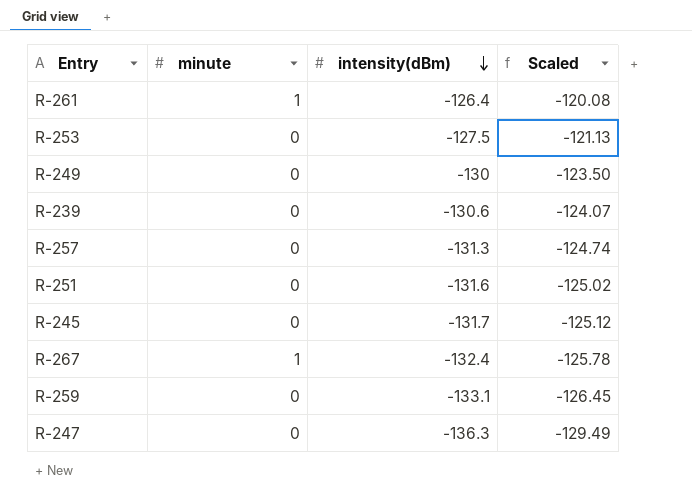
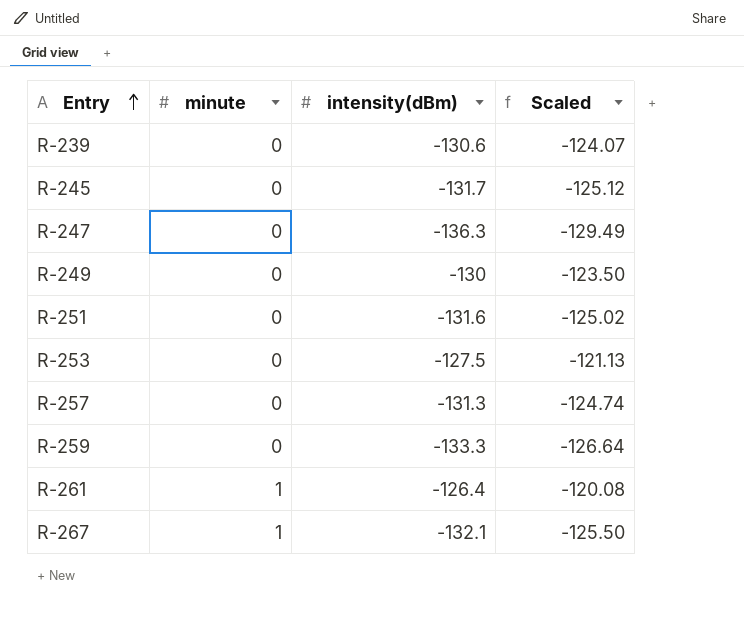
row order: intensity(dBm) descending -> Entry ascending
R-259 | intensity(dBm): -133.1 -> -133.3
R-259 | Scaled: -126.45 -> -126.64
R-267 | intensity(dBm): -132.4 -> -132.1
R-267 | Scaled: -125.78 -> -125.50

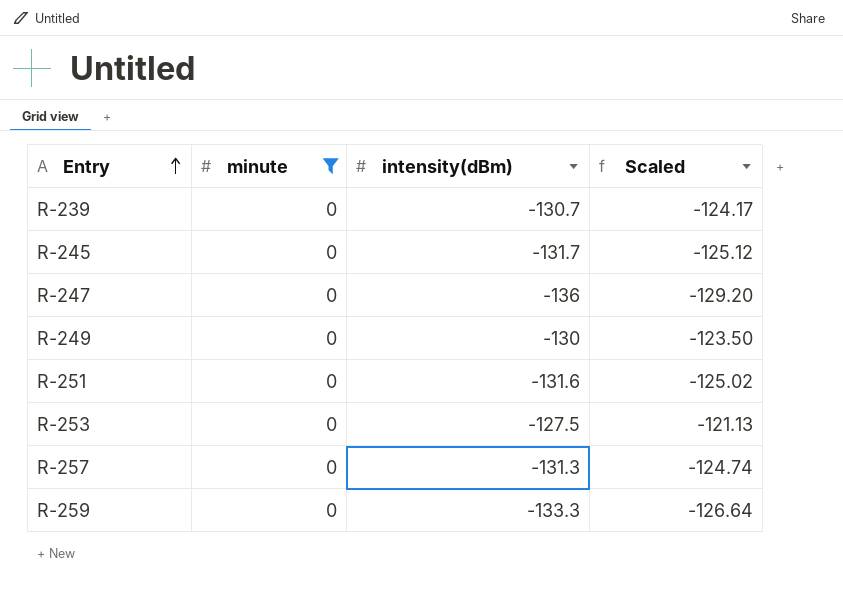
filter: none -> minute = 0
R-239 | intensity(dBm): -130.6 -> -130.7
R-239 | Scaled: -124.07 -> -124.17
R-247 | intensity(dBm): -136.3 -> -136
R-247 | Scaled: -129.49 -> -129.20

